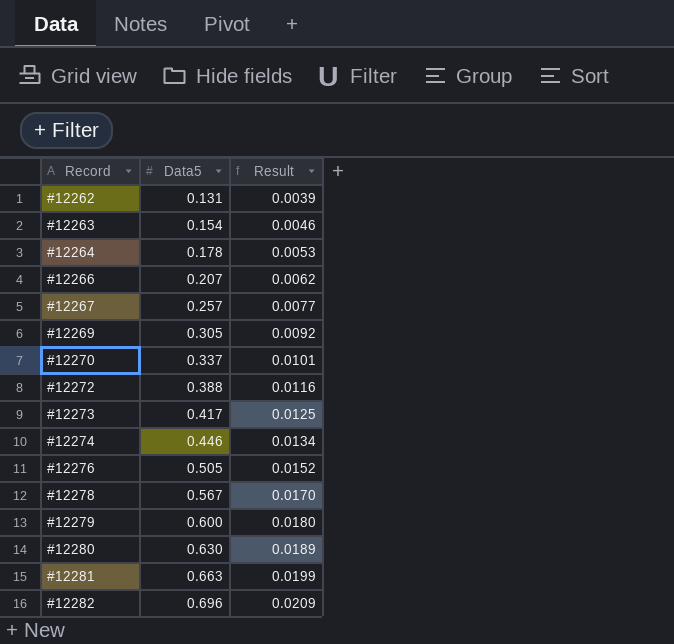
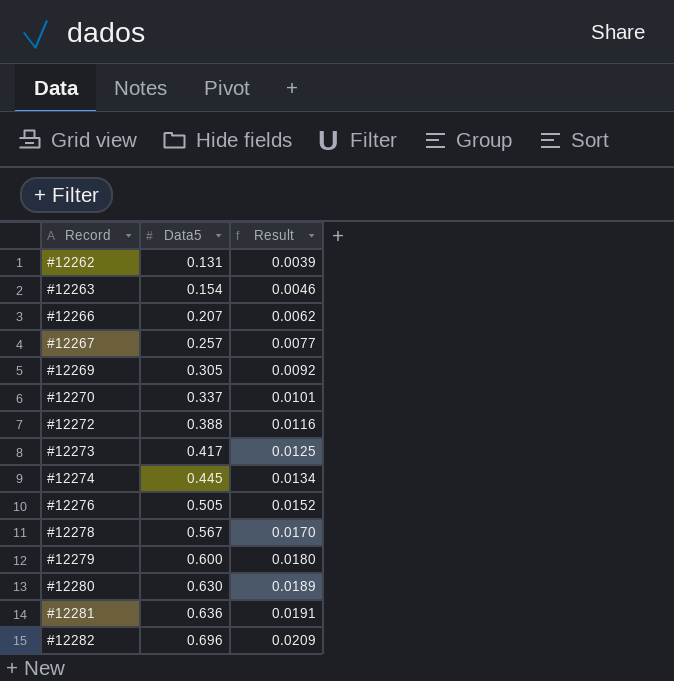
row #12264: 0.178 | 0.0053 -> none
#12274 | Data5: 0.446 -> 0.445
#12281 | Data5: 0.663 -> 0.636
#12281 | Result: 0.0199 -> 0.0191

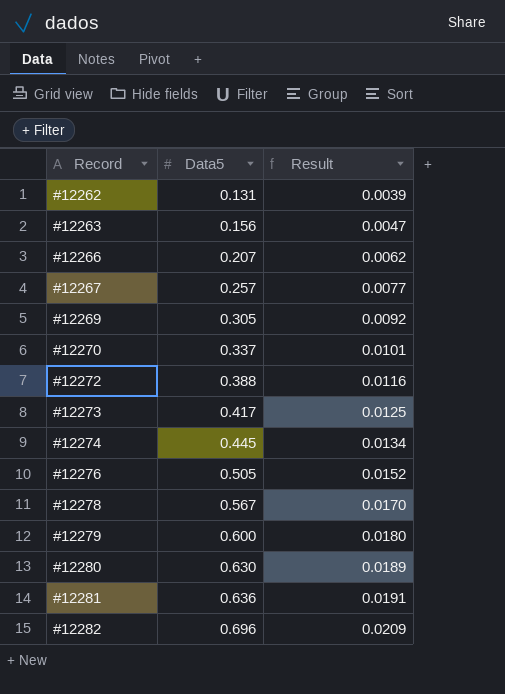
#12263 | Data5: 0.154 -> 0.156
#12263 | Result: 0.0046 -> 0.0047

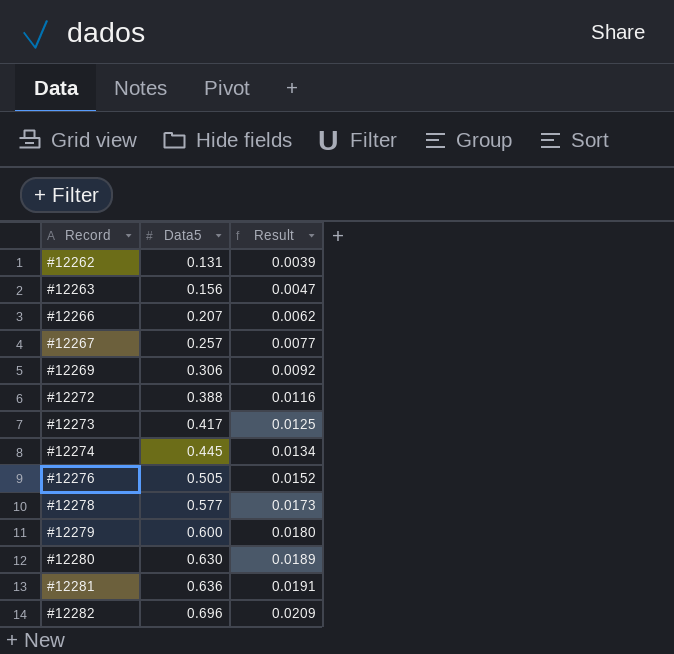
row #12270: 0.337 | 0.0101 -> none
#12269 | Data5: 0.305 -> 0.306
#12278 | Data5: 0.567 -> 0.577
#12278 | Result: 0.0170 -> 0.0173

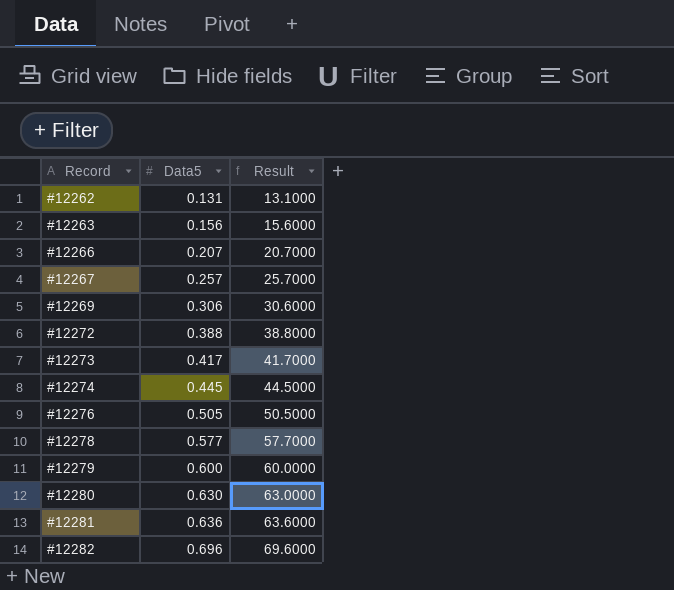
column Result | formula: [Data5] * 0.03 -> [Data5] * 100

